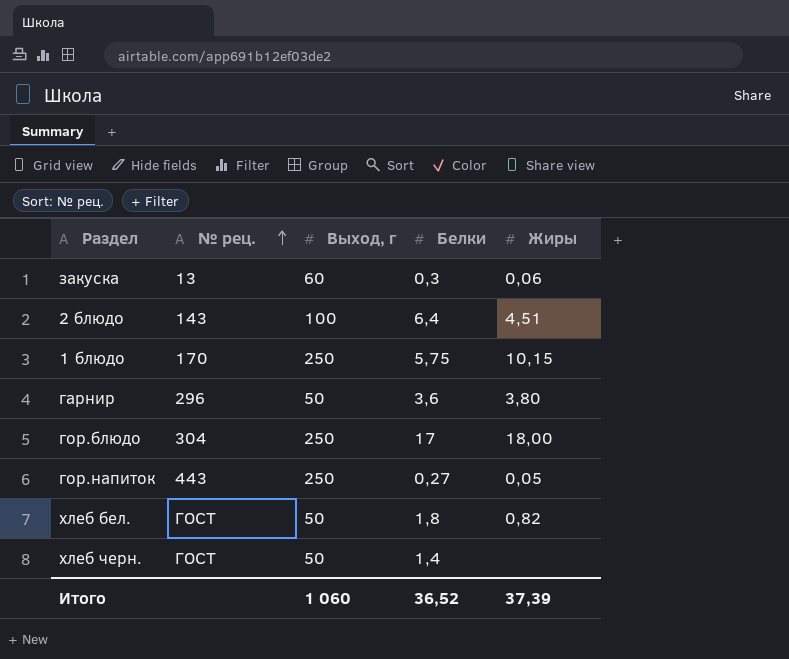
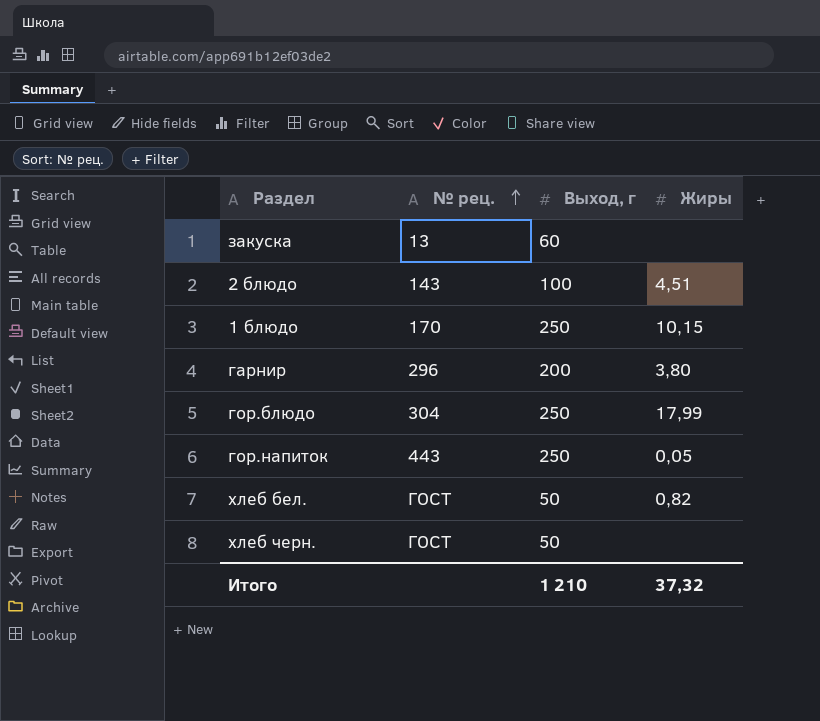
column Белки | position: 4 -> none
закуска | Жиры: 0,06 -> none
гарнир | Выход, г: 50 -> 200
гор.блюдо | Жиры: 18,00 -> 17,99
Итого | Выход, г: 1 060 -> 1 210
Итого | Жиры: 37,39 -> 37,32

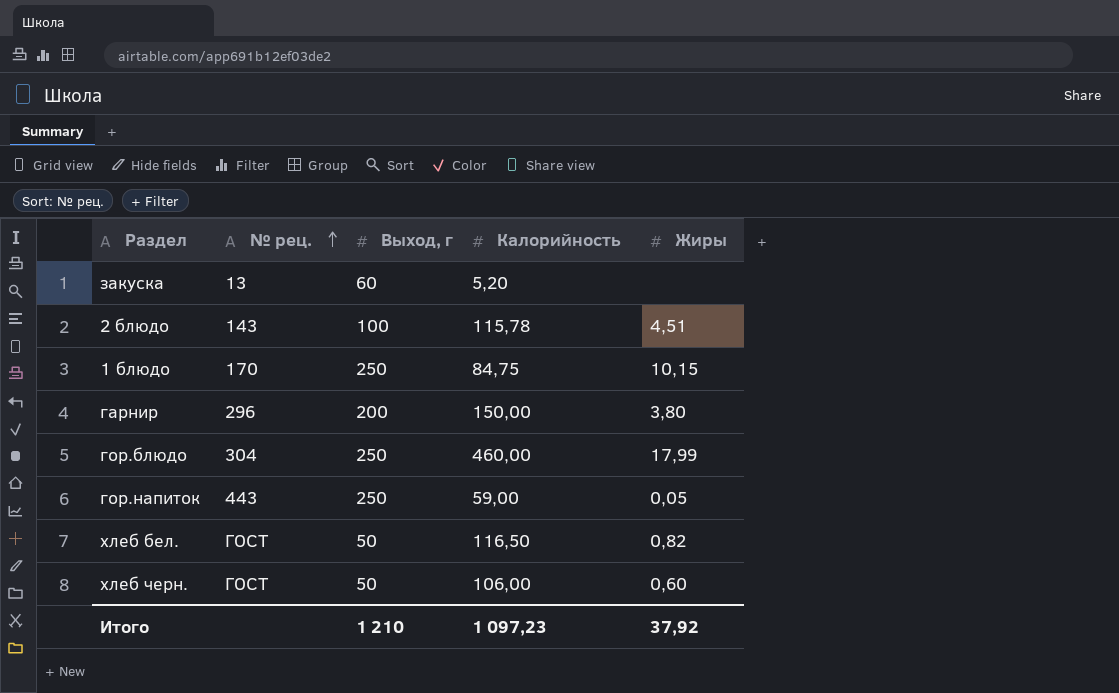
column Калорийность | position: none -> 4
хлеб черн. | Жиры: none -> 0,60
Итого | Жиры: 37,32 -> 37,92

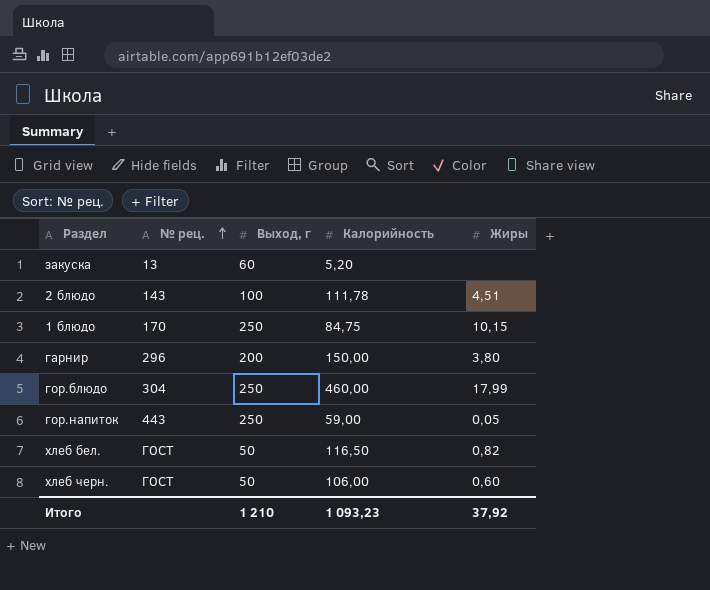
2 блюдо | Калорийность: 115,78 -> 111,78
Итого | Калорийность: 1 097,23 -> 1 093,23

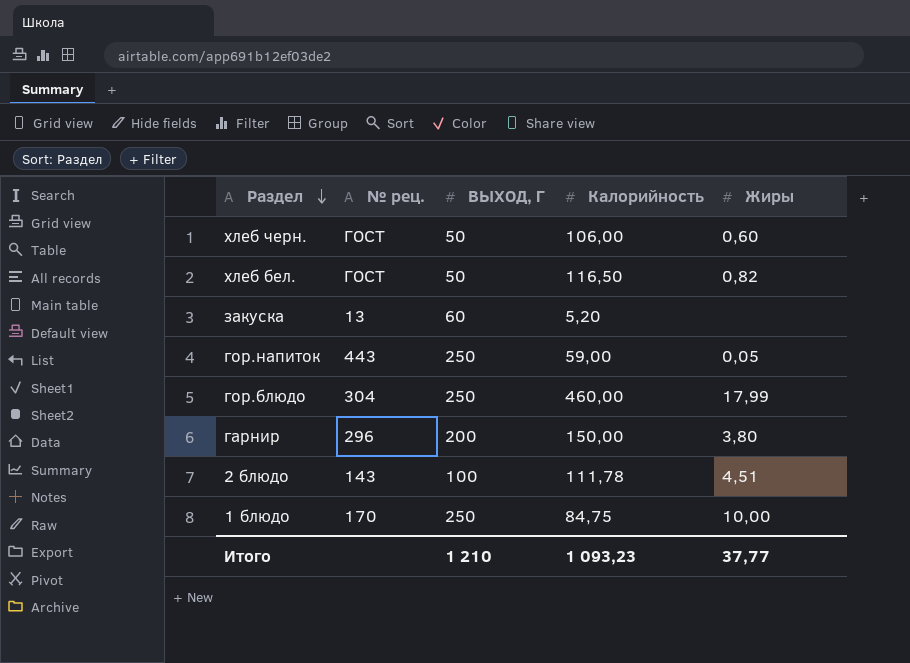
row order: № рец. ascending -> Раздел descending
column name: Выход, г -> ВЫХОД, Г
1 блюдо | Жиры: 10,15 -> 10,00
Итого | Жиры: 37,92 -> 37,77

